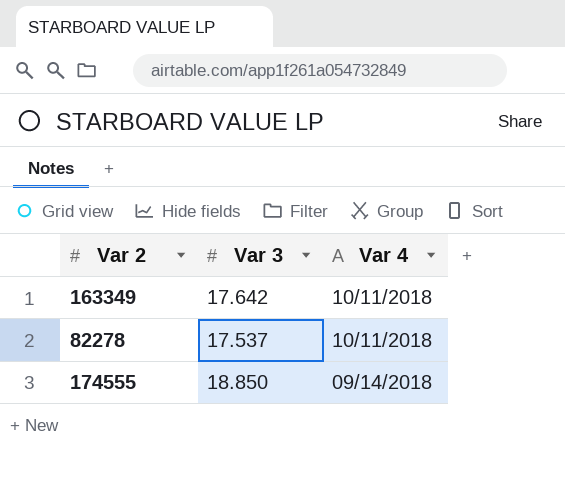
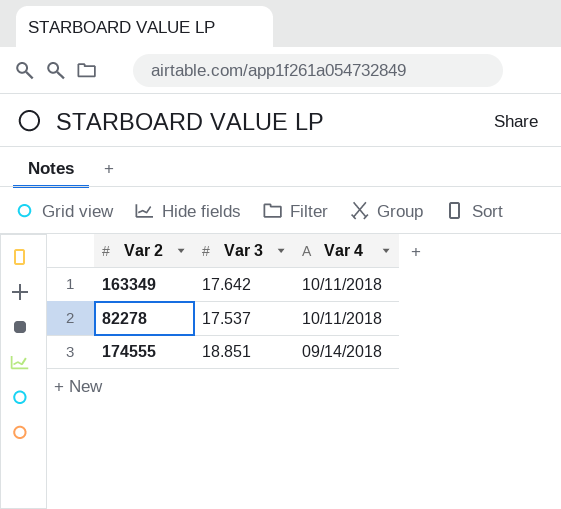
174555 | Var 3: 18.850 -> 18.851

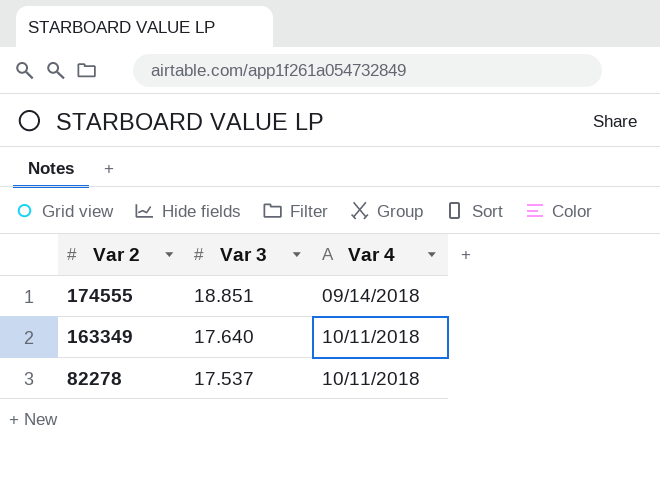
row order: Var 4 descending -> Var 2 descending
163349 | Var 3: 17.642 -> 17.640

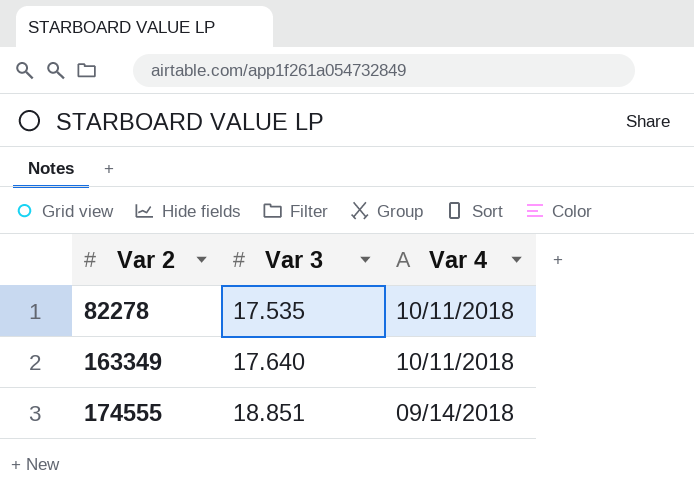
row order: Var 2 descending -> Var 2 ascending
82278 | Var 3: 17.537 -> 17.535

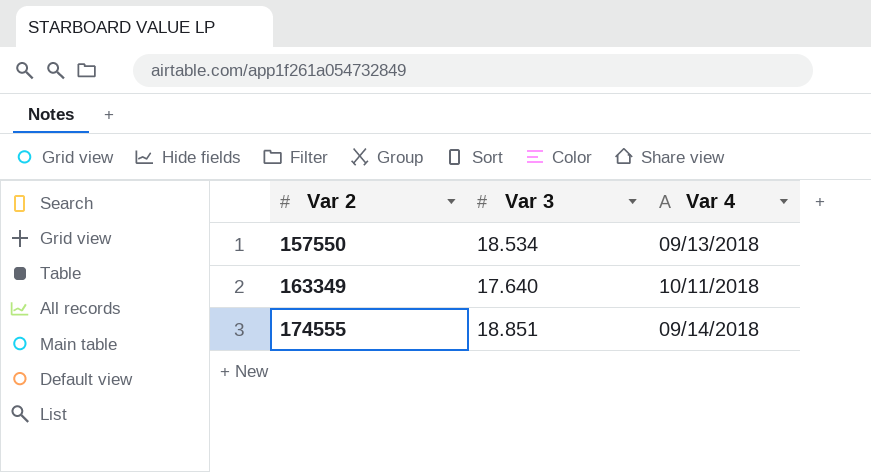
row 82278: 17.535 | 10/11/2018 -> none
row 157550: none -> 18.534 | 09/13/2018

